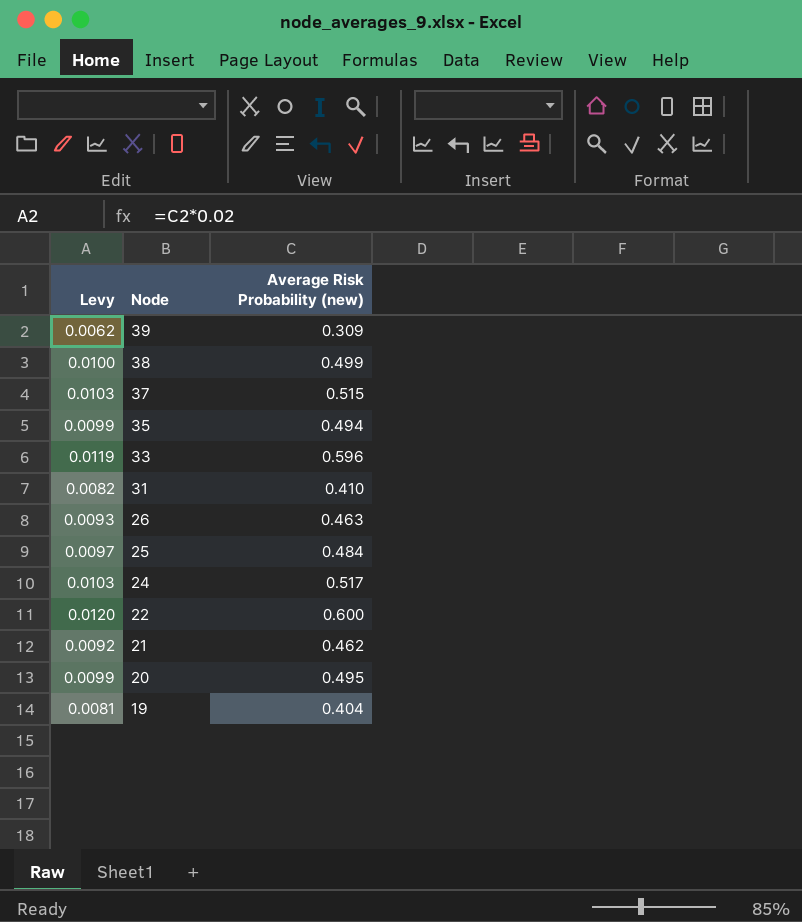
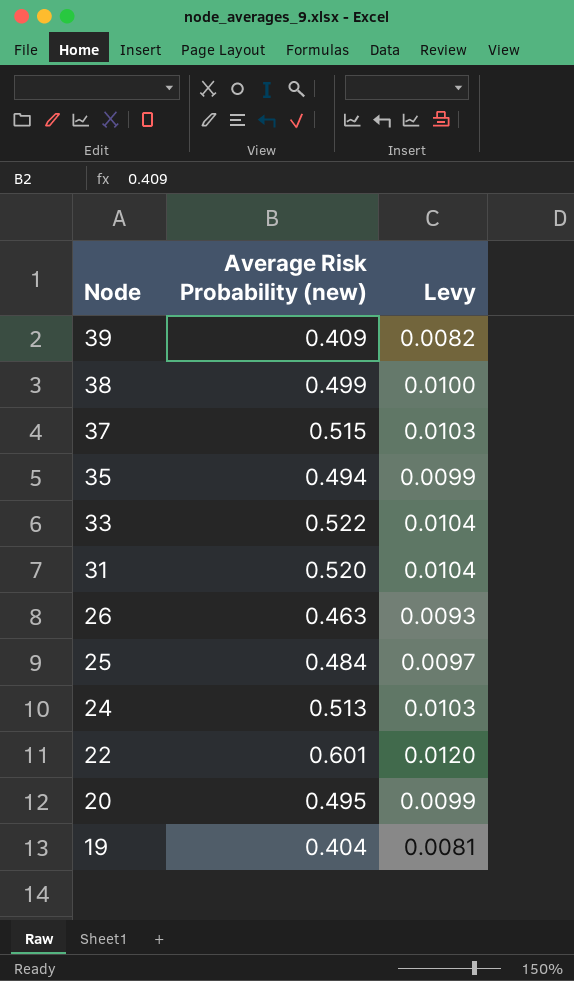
column Levy | position: 1 -> 3
row 21: 0.0092 | 0.462 -> none
39 | Average Risk Probability (new): 0.309 -> 0.409
39 | Levy: 0.0062 -> 0.0082
33 | Average Risk Probability (new): 0.596 -> 0.522
33 | Levy: 0.0119 -> 0.0104
31 | Average Risk Probability (new): 0.410 -> 0.520
31 | Levy: 0.0082 -> 0.0104
24 | Average Risk Probability (new): 0.517 -> 0.513
22 | Average Risk Probability (new): 0.600 -> 0.601

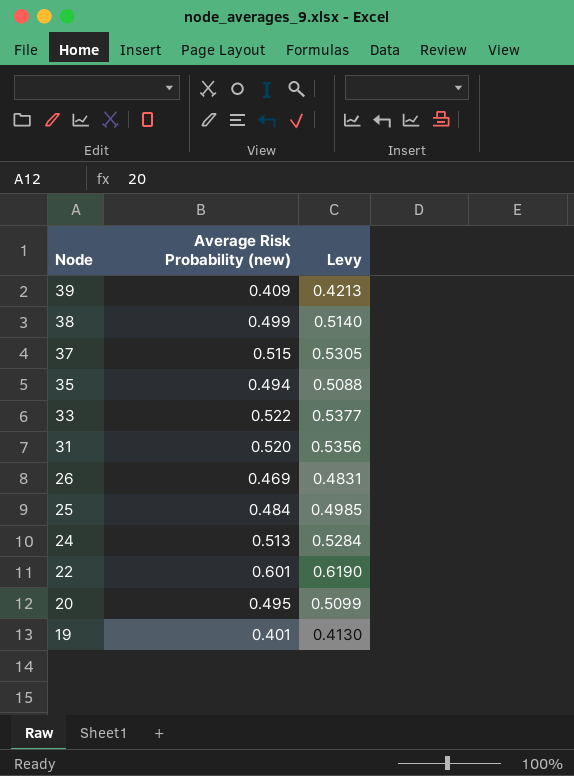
column Levy | formula: [Average Risk Probability (new)] * 0.02 -> [Average Risk Probability (new)] * 1.03
26 | Average Risk Probability (new): 0.463 -> 0.469
19 | Average Risk Probability (new): 0.404 -> 0.401

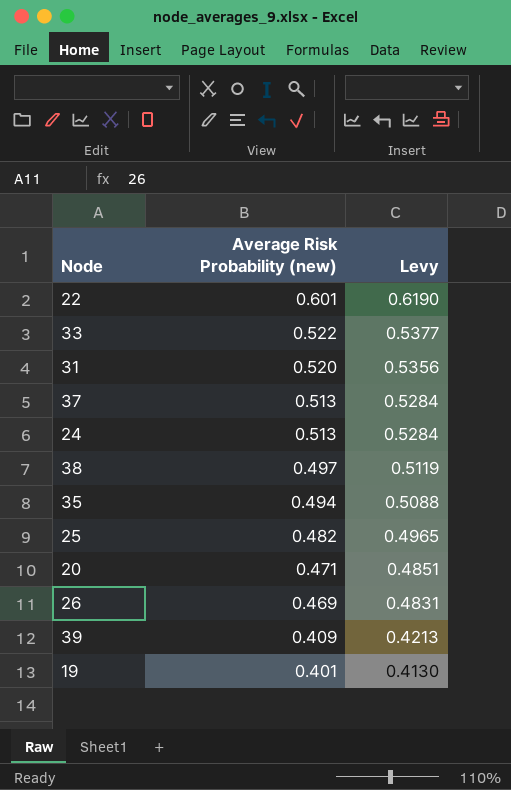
row order: Node descending -> Average Risk Probability (new) descending
37 | Average Risk Probability (new): 0.515 -> 0.513
37 | Levy: 0.5305 -> 0.5284
38 | Average Risk Probability (new): 0.499 -> 0.497
38 | Levy: 0.5140 -> 0.5119
25 | Average Risk Probability (new): 0.484 -> 0.482
25 | Levy: 0.4985 -> 0.4965
20 | Average Risk Probability (new): 0.495 -> 0.471
20 | Levy: 0.5099 -> 0.4851

